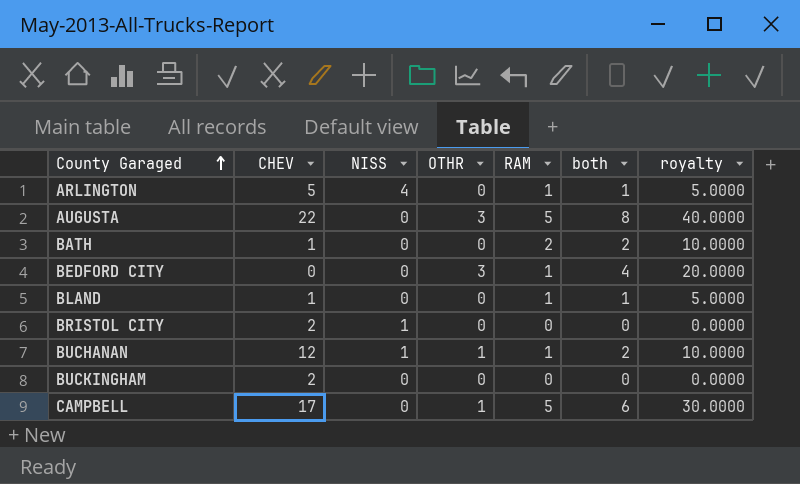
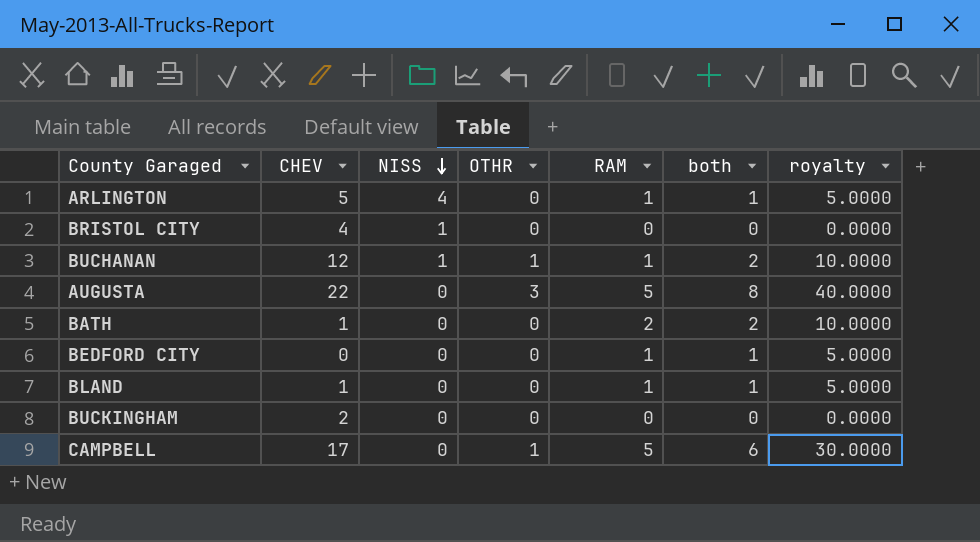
row order: County Garaged ascending -> NISS descending
BRISTOL CITY | CHEV: 2 -> 4
BEDFORD CITY | OTHR: 3 -> 0
BEDFORD CITY | both: 4 -> 1
BEDFORD CITY | royalty: 20.0000 -> 5.0000

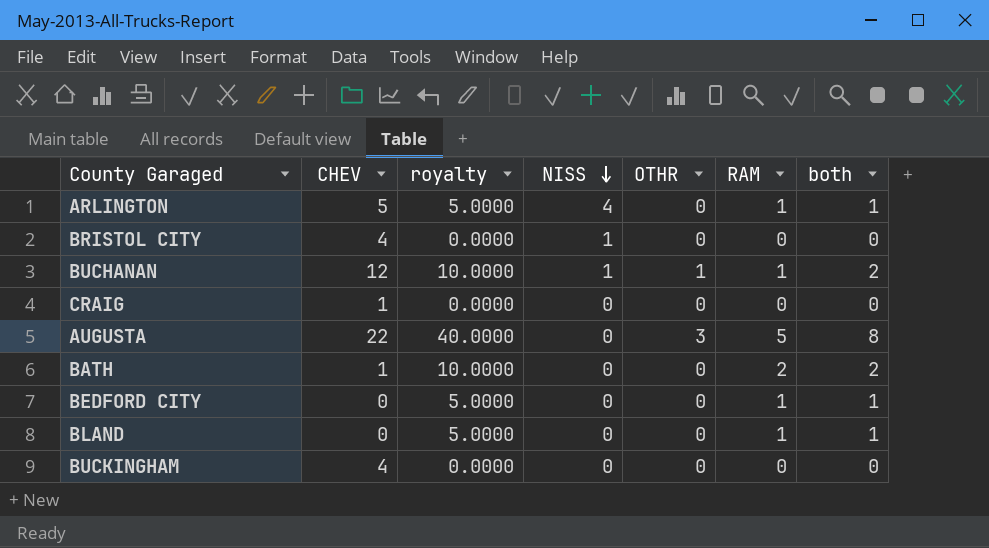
column royalty | position: 7 -> 3
row CAMPBELL: 17 | 0 | 1 | 5 | 6 | 30.0000 -> none
row CRAIG: none -> 1 | 0.0000 | 0 | 0 | 0 | 0
BLAND | CHEV: 1 -> 0
BUCKINGHAM | CHEV: 2 -> 4

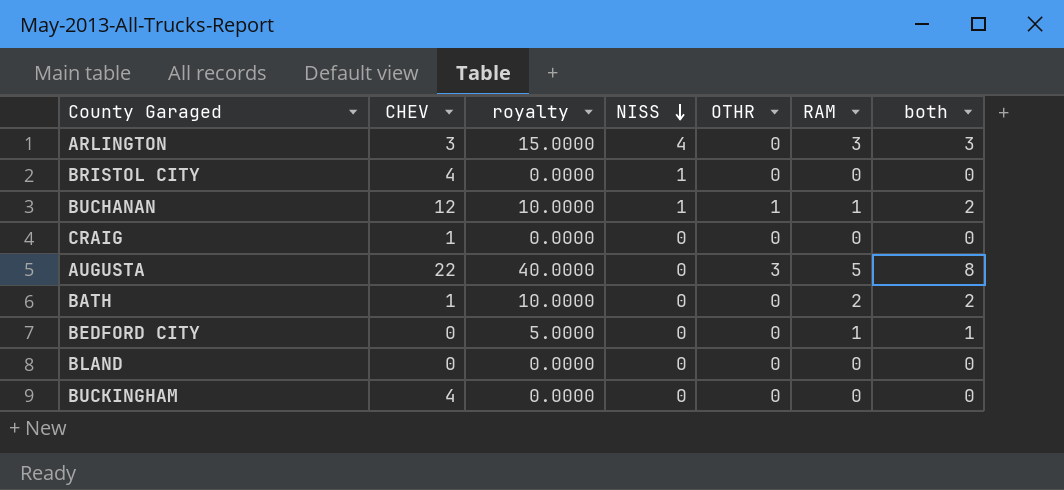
ARLINGTON | CHEV: 5 -> 3
ARLINGTON | royalty: 5.0000 -> 15.0000
ARLINGTON | RAM: 1 -> 3
ARLINGTON | both: 1 -> 3
BLAND | royalty: 5.0000 -> 0.0000
BLAND | RAM: 1 -> 0
BLAND | both: 1 -> 0

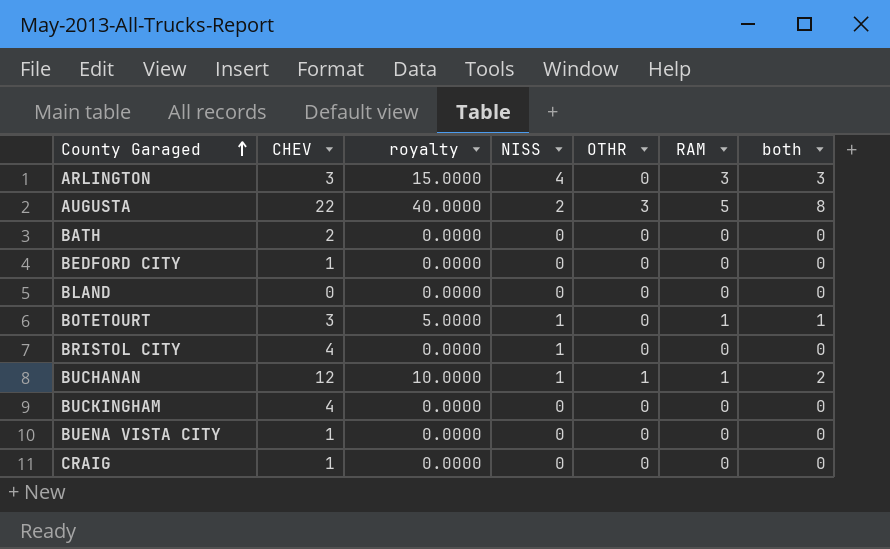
row order: NISS descending -> County Garaged ascending
AUGUSTA | NISS: 0 -> 2
BATH | CHEV: 1 -> 2
BATH | royalty: 10.0000 -> 0.0000
BATH | RAM: 2 -> 0
BATH | both: 2 -> 0
BEDFORD CITY | CHEV: 0 -> 1
BEDFORD CITY | royalty: 5.0000 -> 0.0000
BEDFORD CITY | RAM: 1 -> 0
BEDFORD CITY | both: 1 -> 0
row BOTETOURT: none -> 3 | 5.0000 | 1 | 0 | 1 | 1
row BUENA VISTA CITY: none -> 1 | 0.0000 | 0 | 0 | 0 | 0

